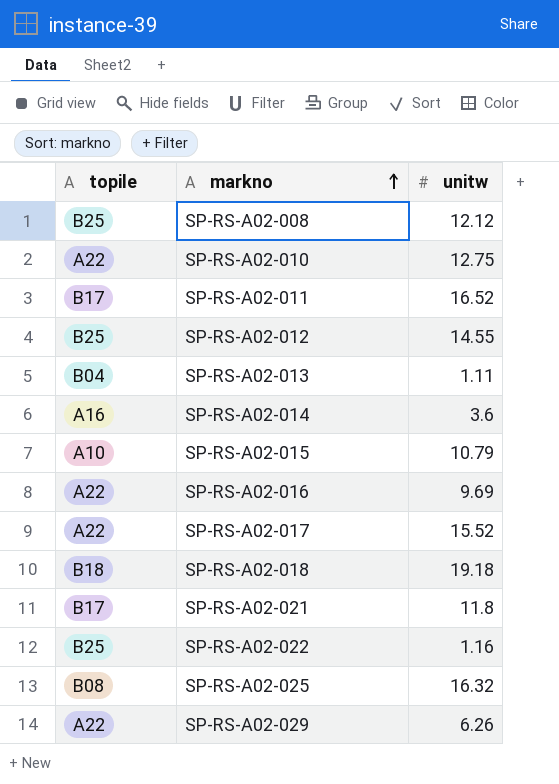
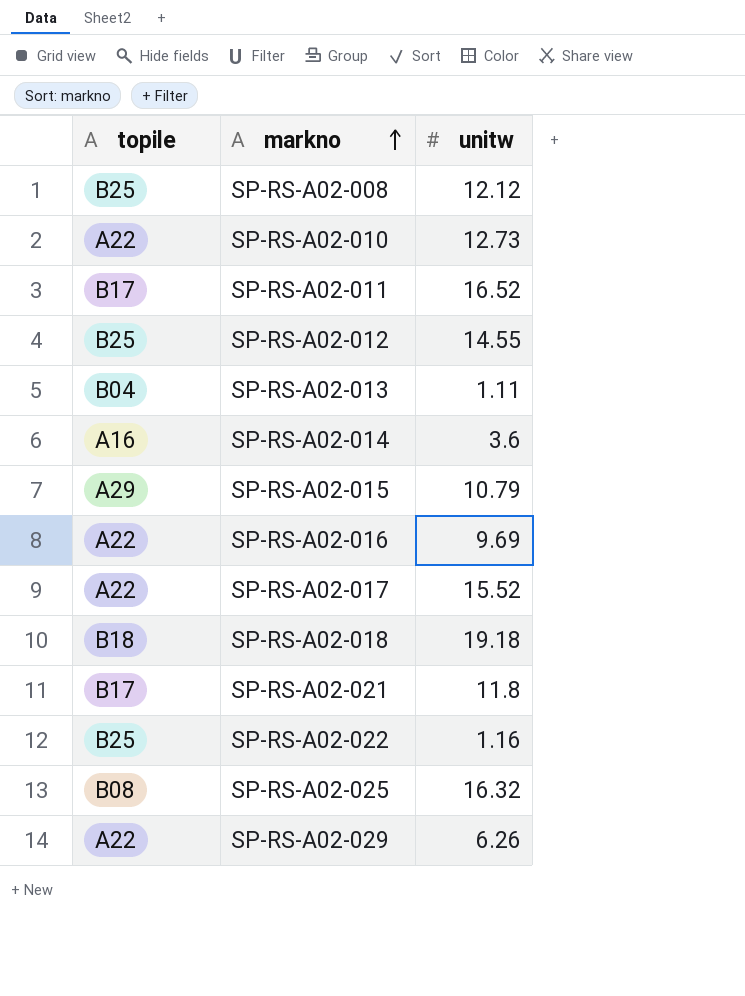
SP-RS-A02-010 | unitw: 12.75 -> 12.73
SP-RS-A02-015 | topile: A10 -> A29

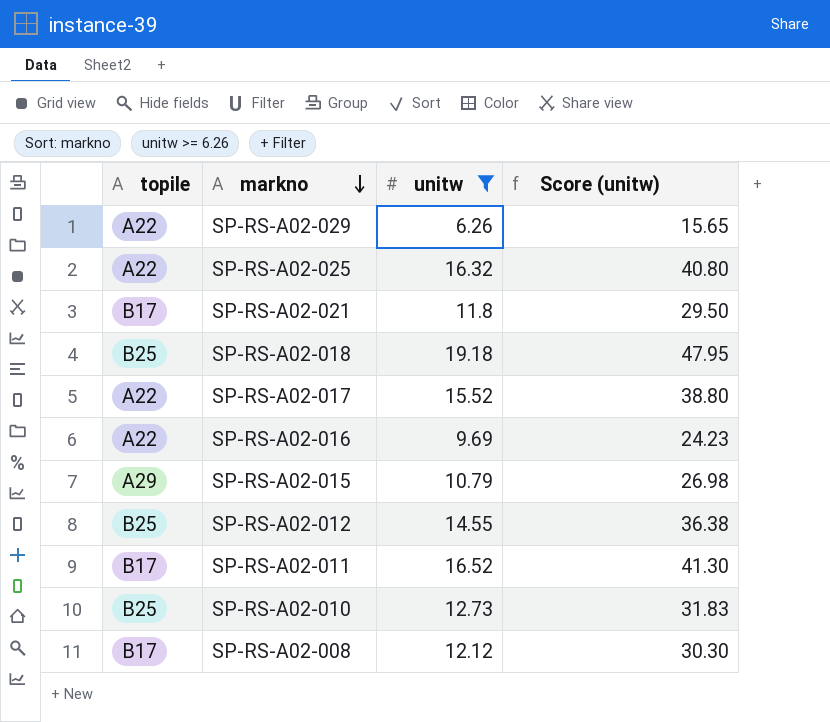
filter: none -> unitw >= 6.26
row order: markno ascending -> markno descending
column Score (unitw) | formula: none -> [unitw] * 2.5
SP-RS-A02-025 | topile: B08 -> A22
SP-RS-A02-018 | topile: B18 -> B25
SP-RS-A02-010 | topile: A22 -> B25
SP-RS-A02-008 | topile: B25 -> B17

